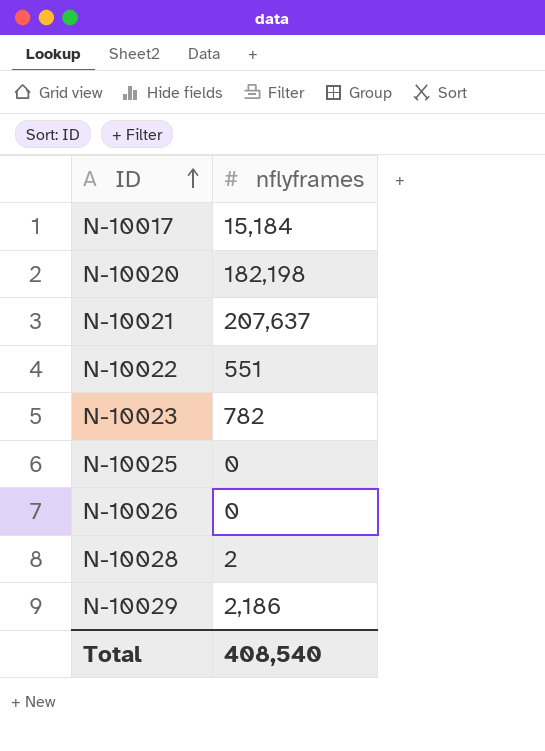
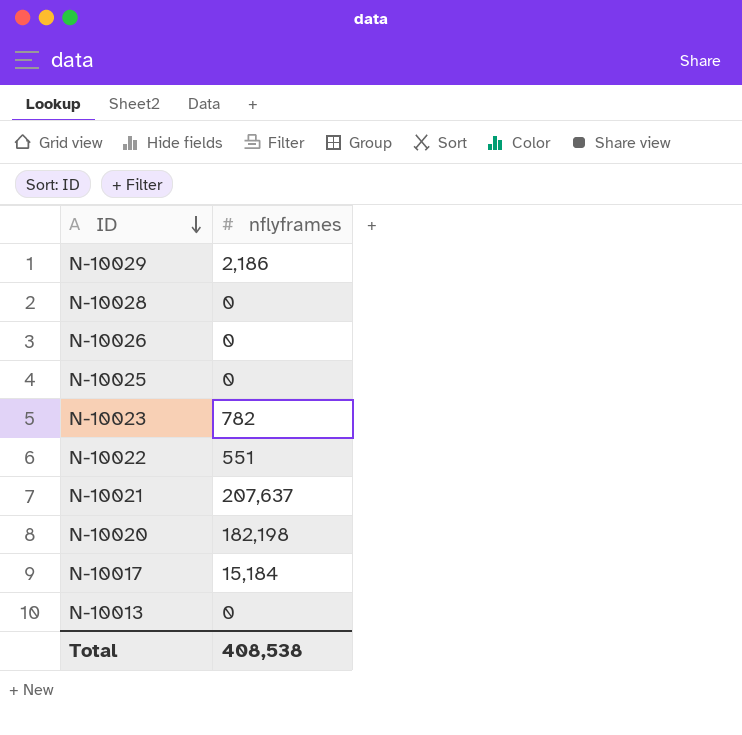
row order: ID ascending -> ID descending
N-10028 | nflyframes: 2 -> 0
row N-10013: none -> 0
Total | nflyframes: 408,540 -> 408,538

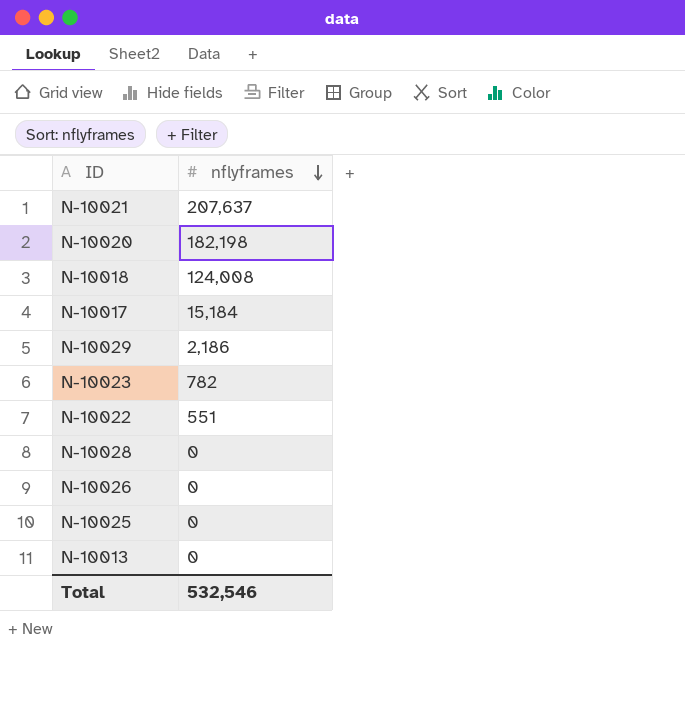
row order: ID descending -> nflyframes descending
row N-10018: none -> 124,008
Total | nflyframes: 408,538 -> 532,546

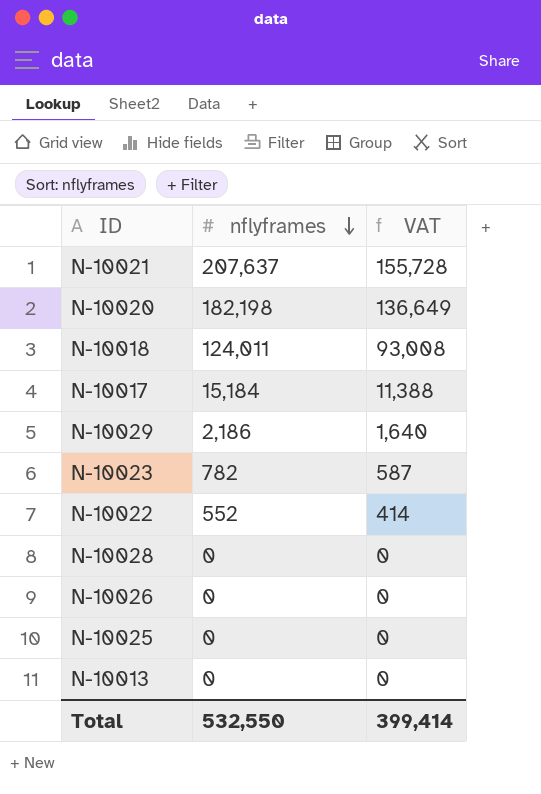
column VAT | formula: none -> [nflyframes] * 0.75
N-10018 | nflyframes: 124,008 -> 124,011
N-10022 | nflyframes: 551 -> 552
Total | nflyframes: 532,546 -> 532,550

